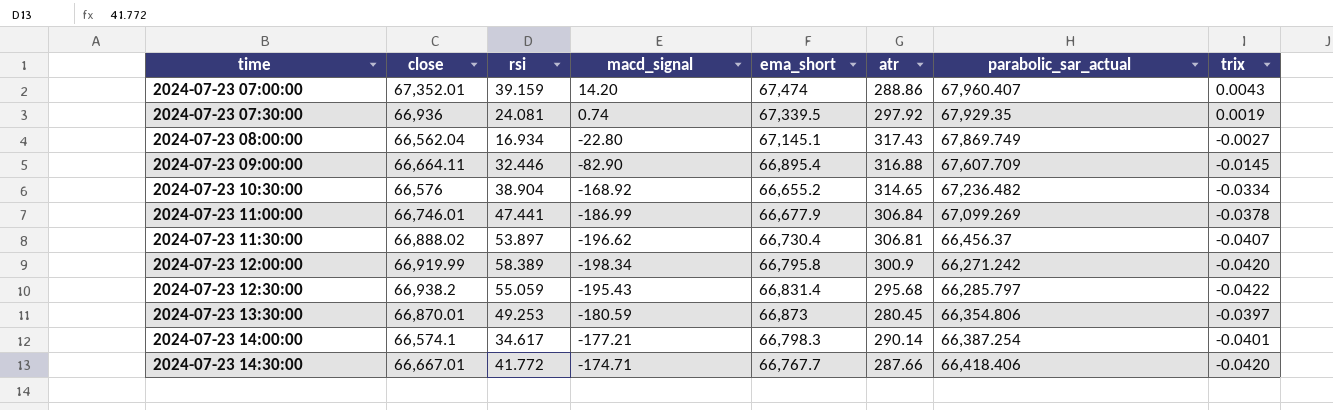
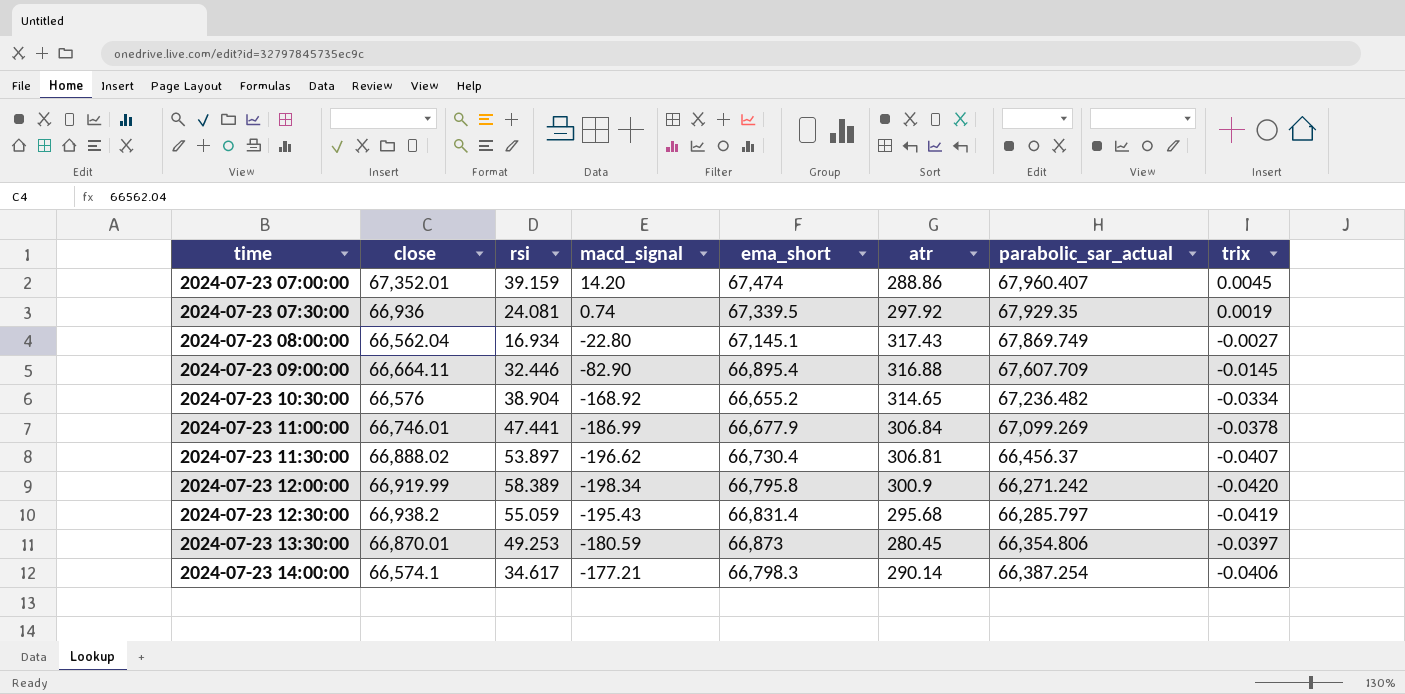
row 2024-07-23 14:30:00: 66,667.01 | 41.772 | -174.71 | 66,767.7 | 287.66 | 66,418.406 | -0.0420 -> none
2024-07-23 07:00:00 | trix: 0.0043 -> 0.0045
2024-07-23 12:30:00 | trix: -0.0422 -> -0.0419
2024-07-23 14:00:00 | trix: -0.0401 -> -0.0406

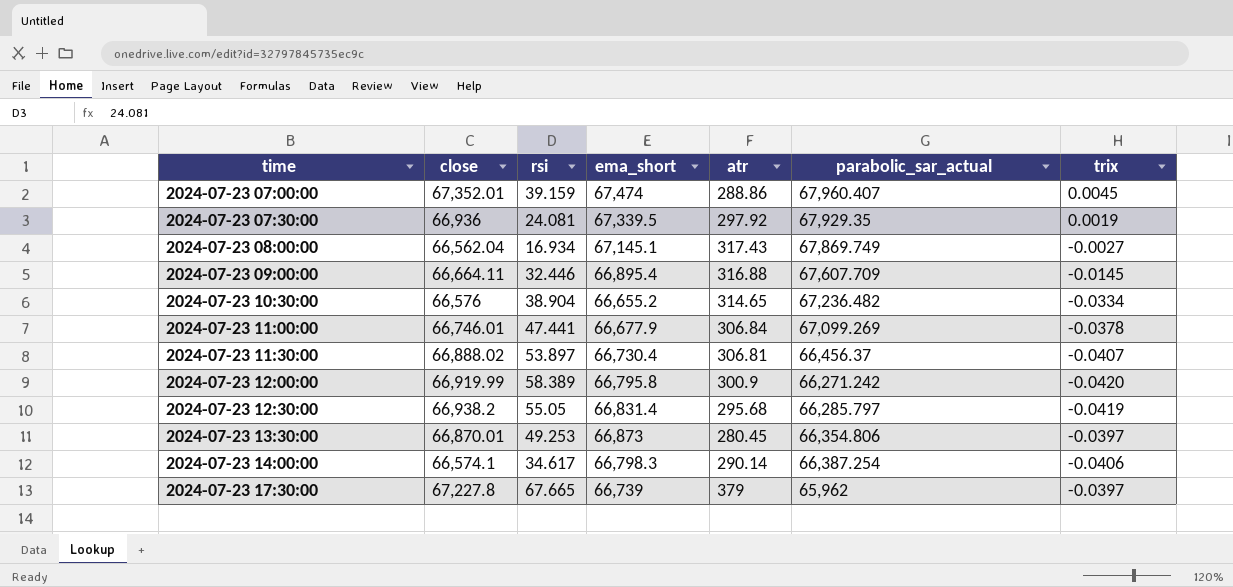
column macd_signal | position: 4 -> none
2024-07-23 12:30:00 | rsi: 55.059 -> 55.05
row 2024-07-23 17:30:00: none -> 67,227.8 | 67.665 | 66,739 | 379 | 65,962 | -0.0397

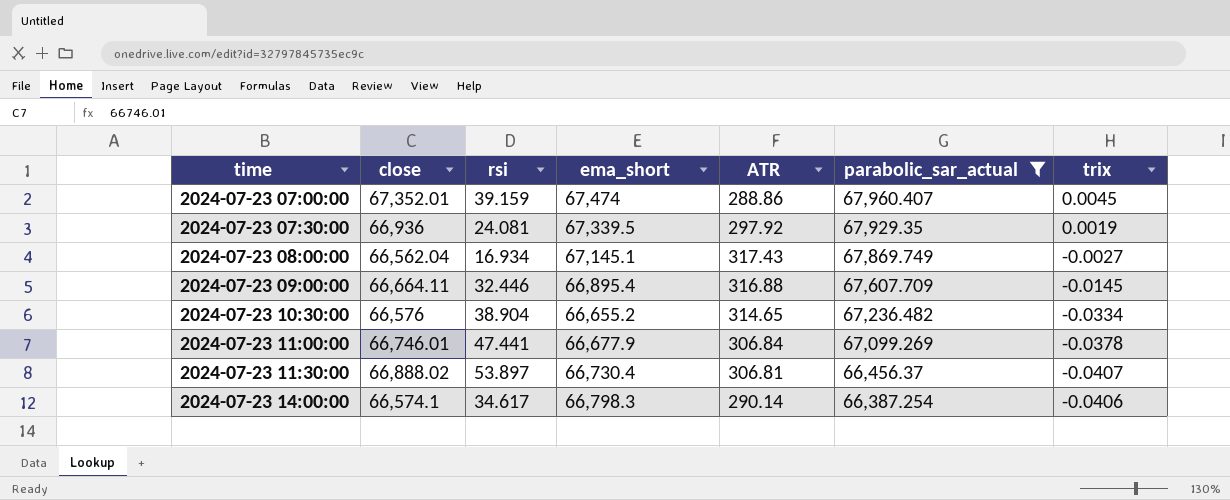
filter: none -> parabolic_sar_actual >= 66,387.254
column name: atr -> ATR

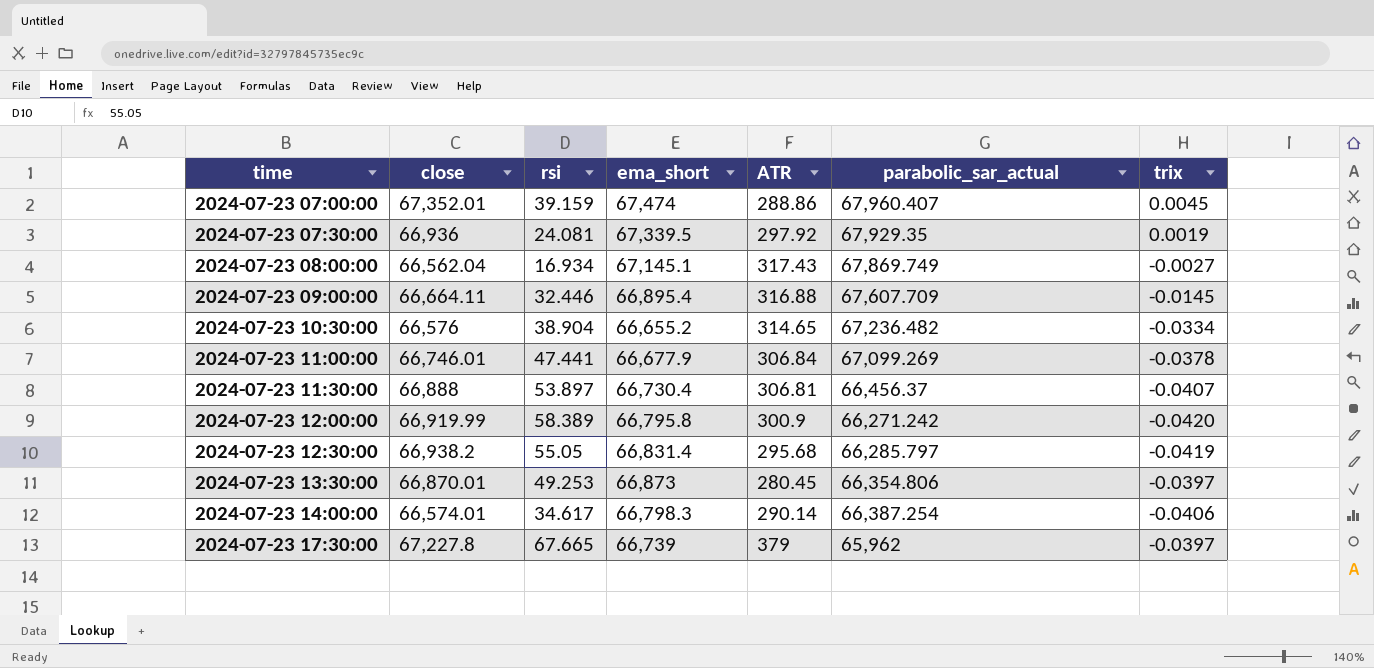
filter: parabolic_sar_actual >= 66,387.254 -> none
2024-07-23 11:30:00 | close: 66,888.02 -> 66,888
2024-07-23 14:00:00 | close: 66,574.1 -> 66,574.01

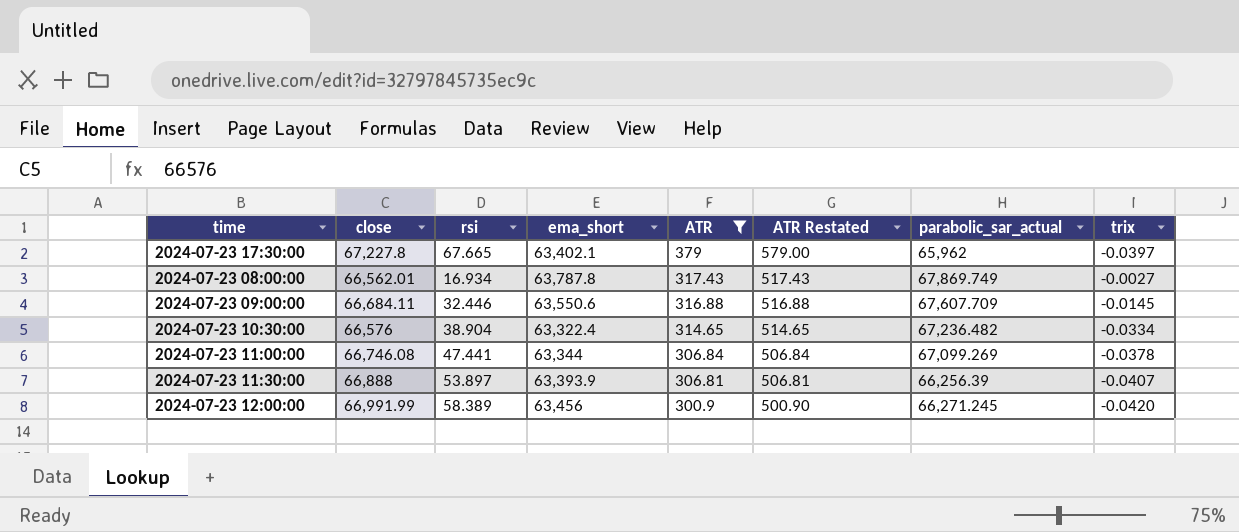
filter: none -> ATR >= 300.9
row order: time ascending -> ATR descending
column ATR Restated | formula: none -> [ATR] + 200
2024-07-23 17:30:00 | ema_short: 66,739 -> 63,402.1
2024-07-23 08:00:00 | close: 66,562.04 -> 66,562.01
2024-07-23 08:00:00 | ema_short: 67,145.1 -> 63,787.8
2024-07-23 09:00:00 | close: 66,664.11 -> 66,684.11
2024-07-23 09:00:00 | ema_short: 66,895.4 -> 63,550.6
2024-07-23 10:30:00 | ema_short: 66,655.2 -> 63,322.4
2024-07-23 11:00:00 | close: 66,746.01 -> 66,746.08
2024-07-23 11:00:00 | ema_short: 66,677.9 -> 63,344
2024-07-23 11:30:00 | ema_short: 66,730.4 -> 63,393.9
2024-07-23 11:30:00 | parabolic_sar_actual: 66,456.37 -> 66,256.39
2024-07-23 12:00:00 | close: 66,919.99 -> 66,991.99
2024-07-23 12:00:00 | ema_short: 66,795.8 -> 63,456
2024-07-23 12:00:00 | parabolic_sar_actual: 66,271.242 -> 66,271.245

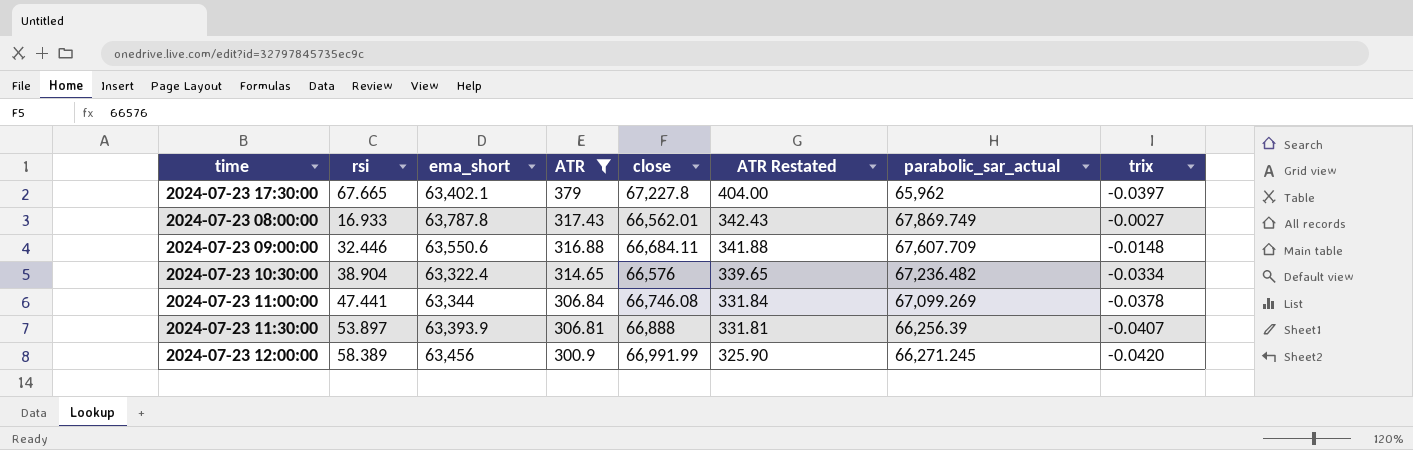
column close | position: 2 -> 5
column ATR Restated | formula: [ATR] + 200 -> [ATR] + 25
2024-07-23 08:00:00 | rsi: 16.934 -> 16.933
2024-07-23 09:00:00 | trix: -0.0145 -> -0.0148

